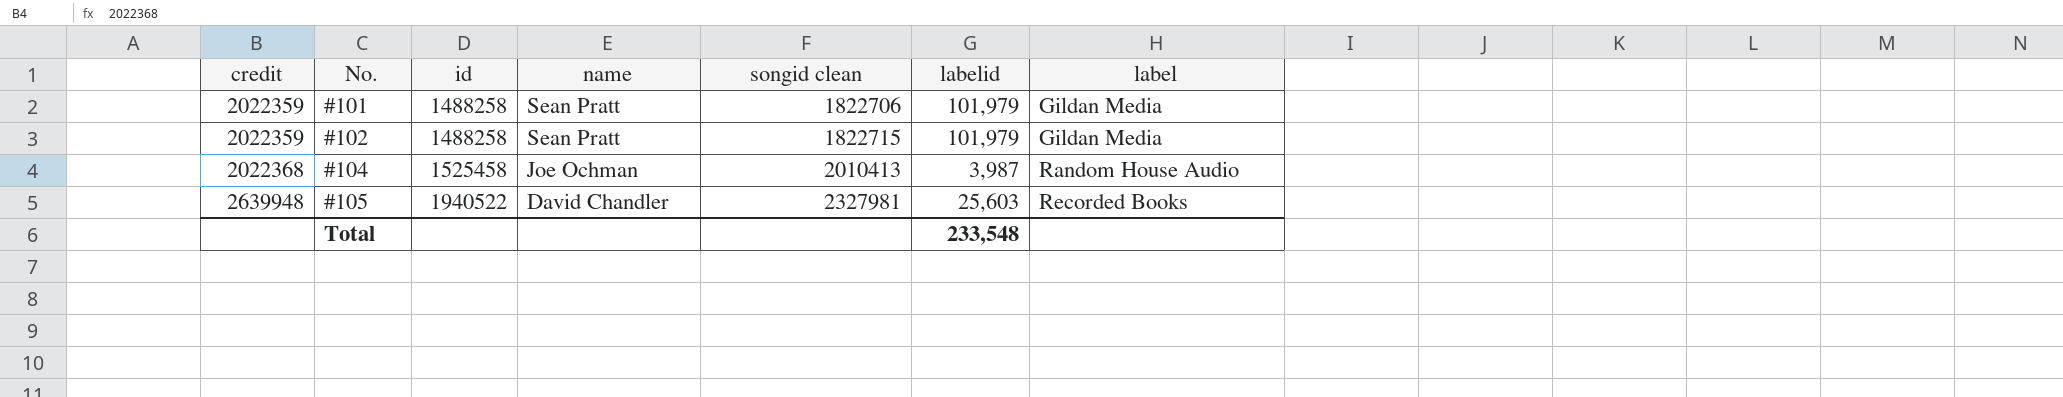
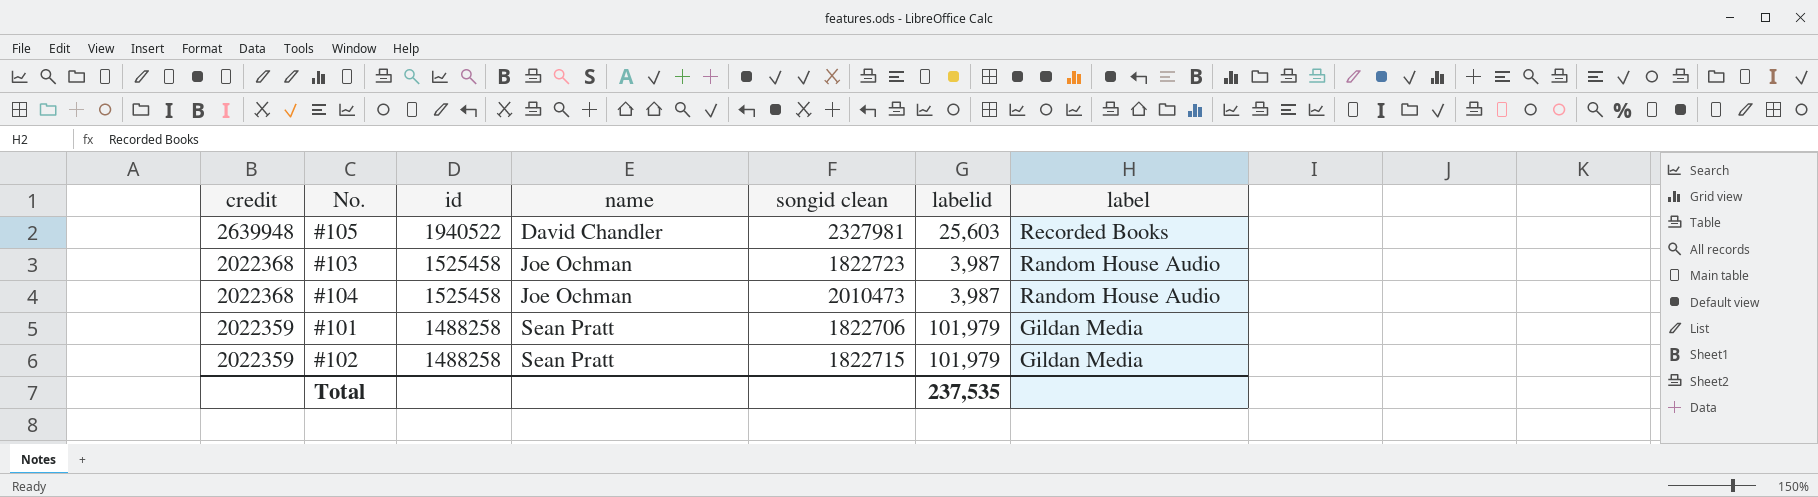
row order: credit ascending -> credit descending
row #103: none -> 2022368 | 1525458 | Joe Ochman | 1822723 | 3,987 | Random House Audio
#104 | songid clean: 2010413 -> 2010473
Total | labelid: 233,548 -> 237,535

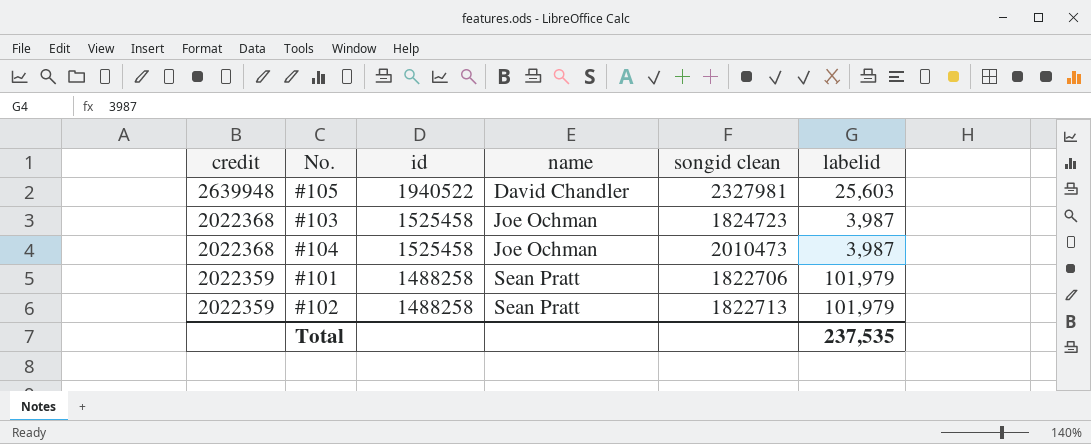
column label | position: 7 -> none
#103 | songid clean: 1822723 -> 1824723
#102 | songid clean: 1822715 -> 1822713

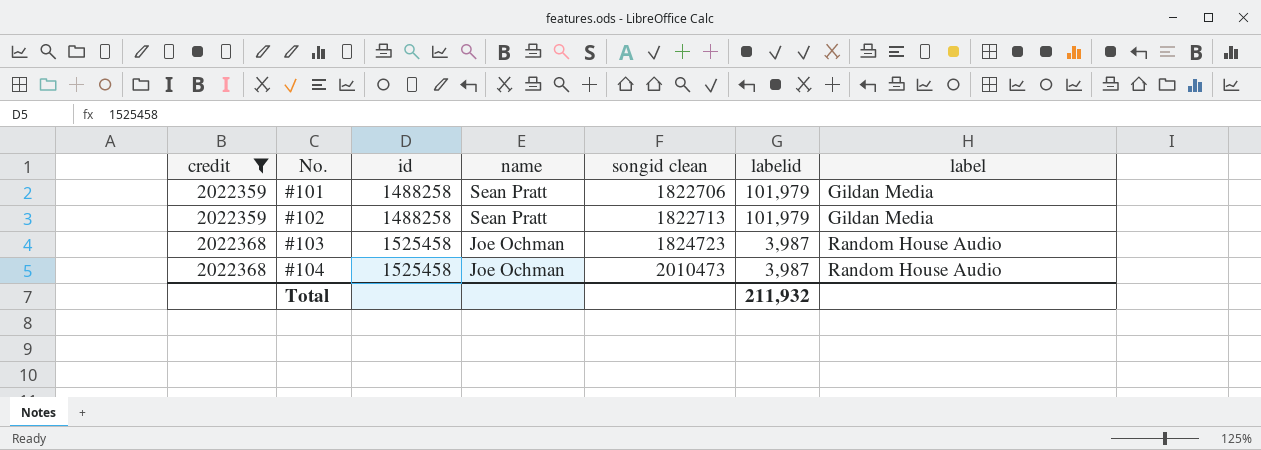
filter: none -> credit != 2639948
row order: credit descending -> credit ascending
column label | position: none -> 7
Total | labelid: 237,535 -> 211,932

